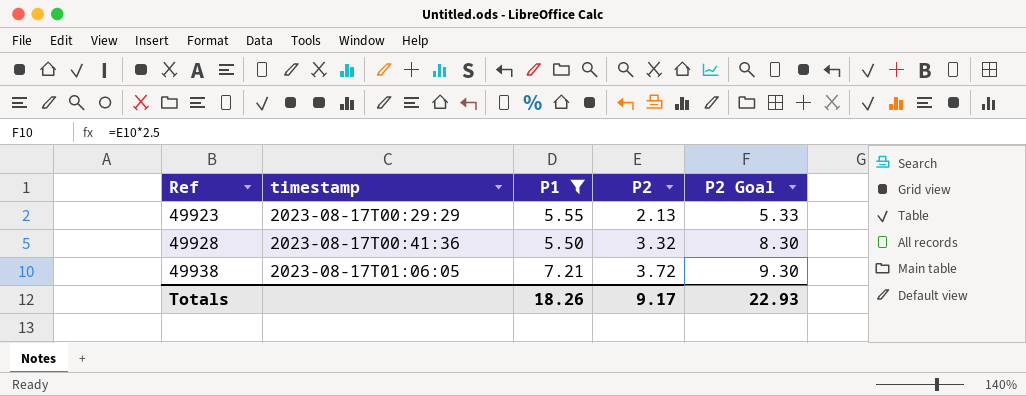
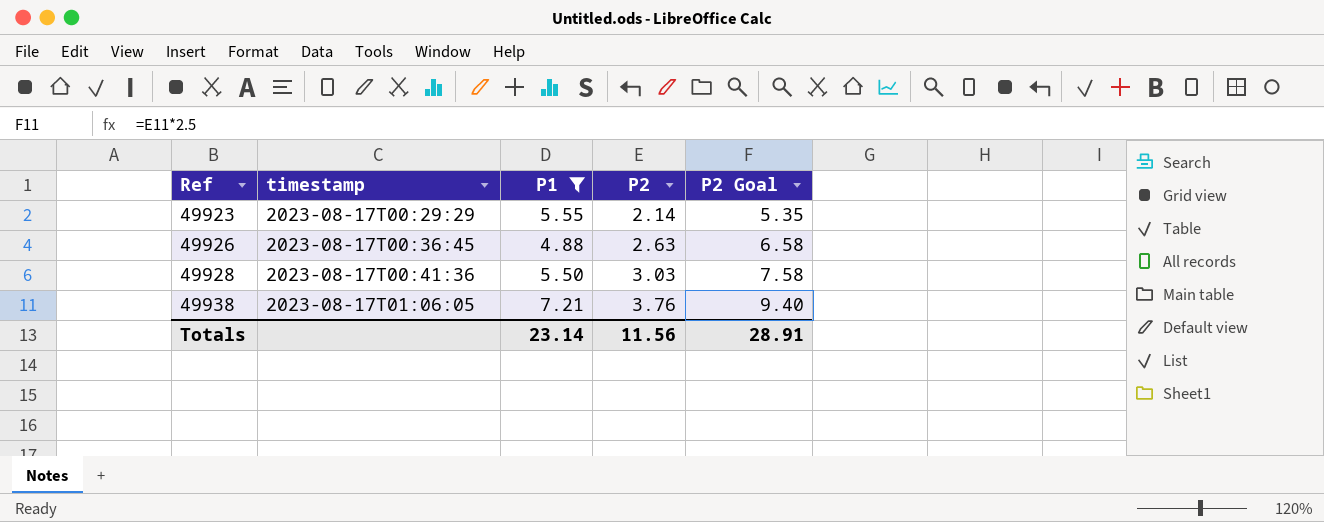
49923 | P2: 2.13 -> 2.14
49923 | P2 Goal: 5.33 -> 5.35
row 49926: none -> 2023-08-17T00:36:45 | 4.88 | 2.63 | 6.58
49928 | P2: 3.32 -> 3.03
49928 | P2 Goal: 8.30 -> 7.58
49938 | P2: 3.72 -> 3.76
49938 | P2 Goal: 9.30 -> 9.40
Totals | P1: 18.26 -> 23.14
Totals | P2: 9.17 -> 11.56
Totals | P2 Goal: 22.93 -> 28.91

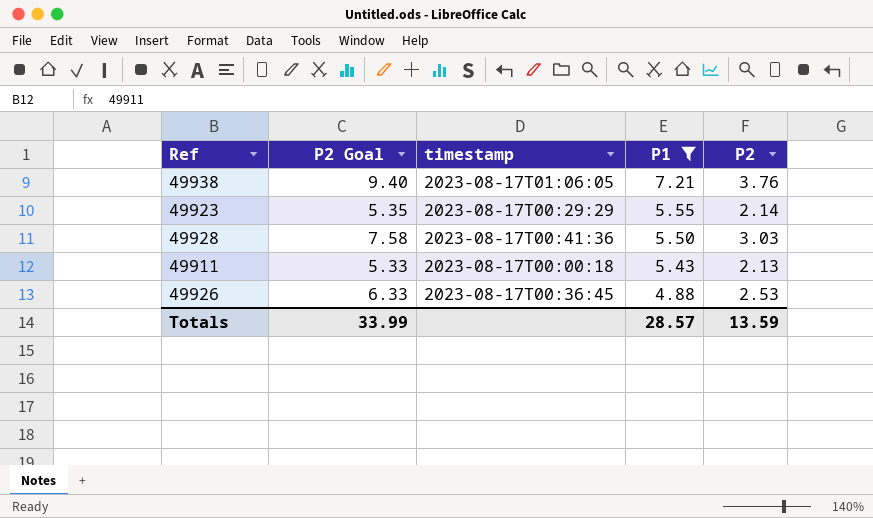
row order: Ref ascending -> P1 descending
column P2 Goal | position: 5 -> 2
row 49911: none -> 5.33 | 2023-08-17T00:00:18 | 5.43 | 2.13
49926 | P2 Goal: 6.58 -> 6.33
49926 | P2: 2.63 -> 2.53
Totals | P2 Goal: 28.91 -> 33.99
Totals | P1: 23.14 -> 28.57
Totals | P2: 11.56 -> 13.59

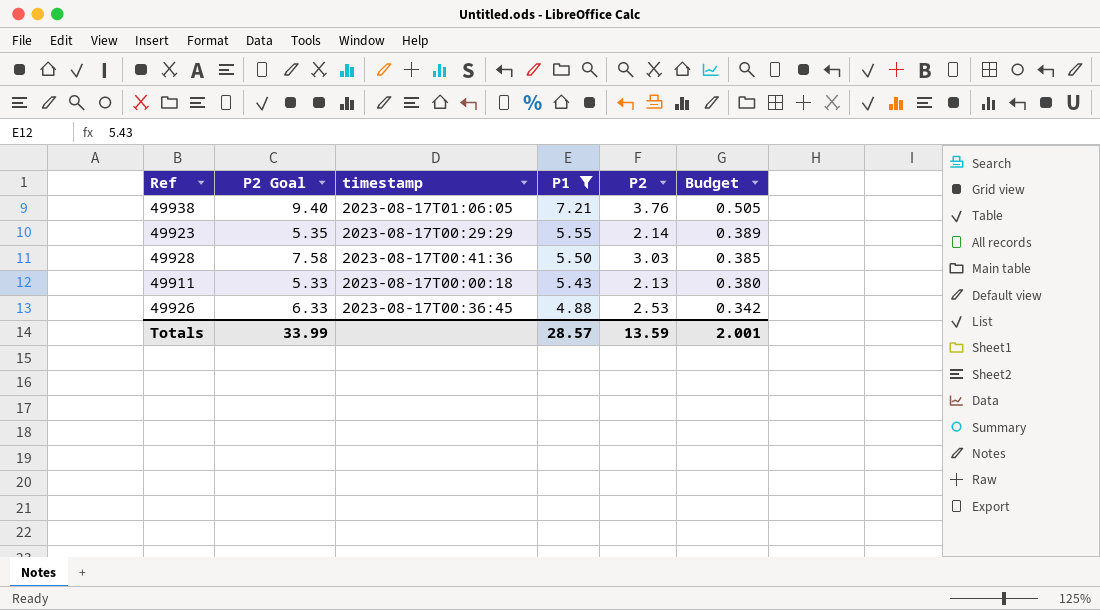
column Budget | formula: none -> [P1] * 0.07

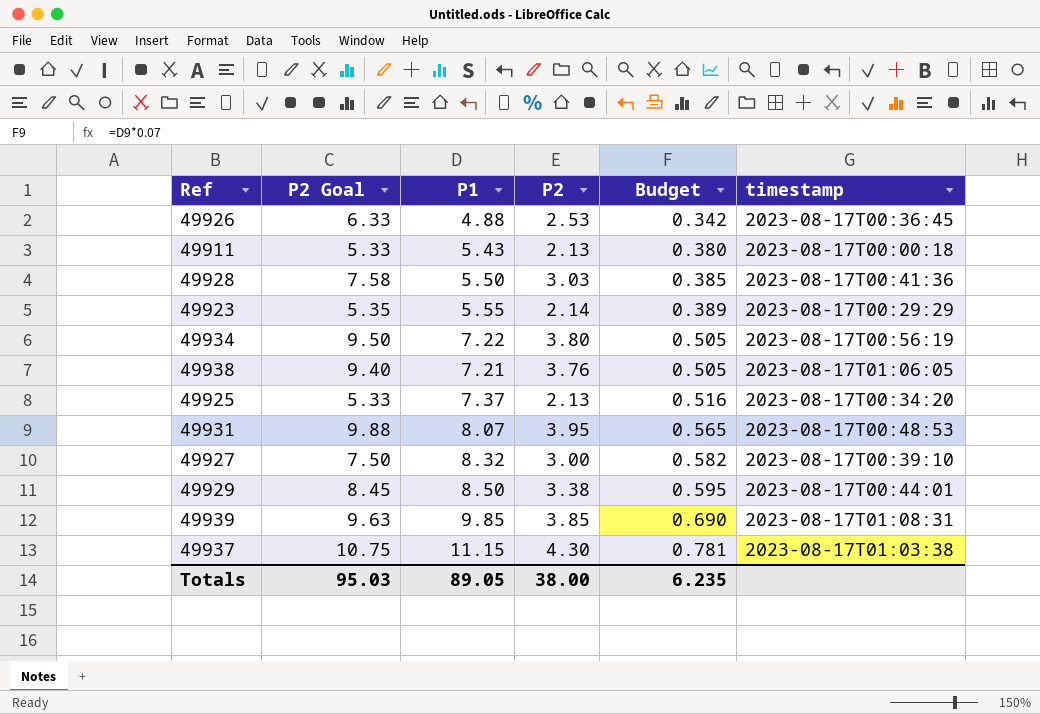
filter: P1 <= 7.21 -> none
row order: P1 descending -> Budget ascending
column timestamp | position: 3 -> 6
Totals | P2 Goal: 33.99 -> 95.03
Totals | P1: 28.57 -> 89.05
Totals | P2: 13.59 -> 38.00
Totals | Budget: 2.001 -> 6.235

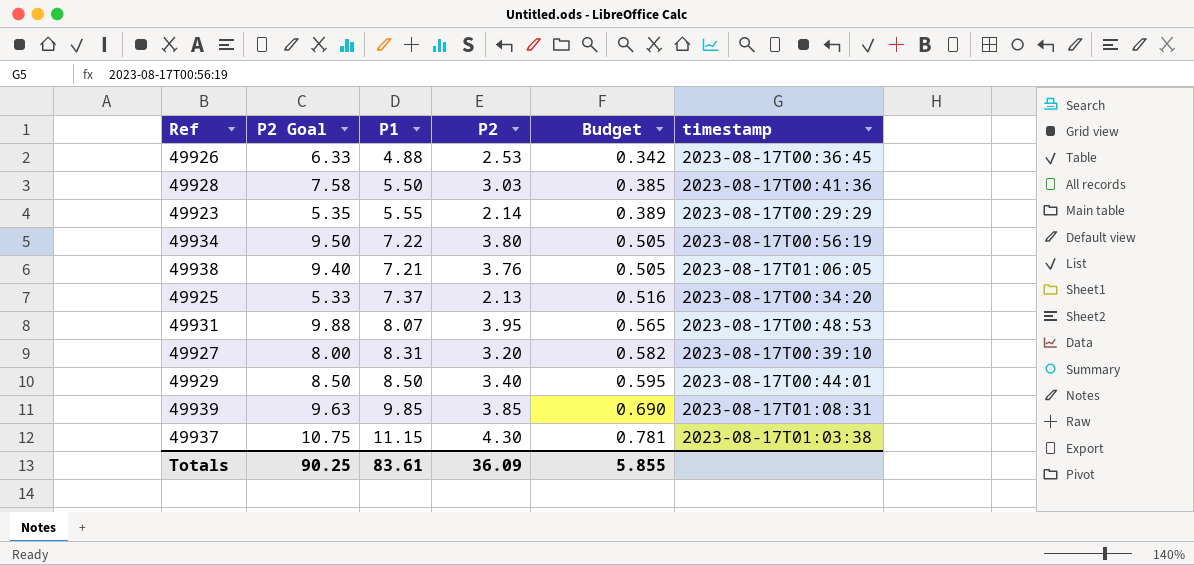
row 49911: 5.33 | 5.43 | 2.13 | 0.380 | 2023-08-17T00:00:18 -> none
49927 | P2 Goal: 7.50 -> 8.00
49927 | P1: 8.32 -> 8.31
49927 | P2: 3.00 -> 3.20
49929 | P2 Goal: 8.45 -> 8.50
49929 | P2: 3.38 -> 3.40
Totals | P2 Goal: 95.03 -> 90.25
Totals | P1: 89.05 -> 83.61
Totals | P2: 38.00 -> 36.09
Totals | Budget: 6.235 -> 5.855

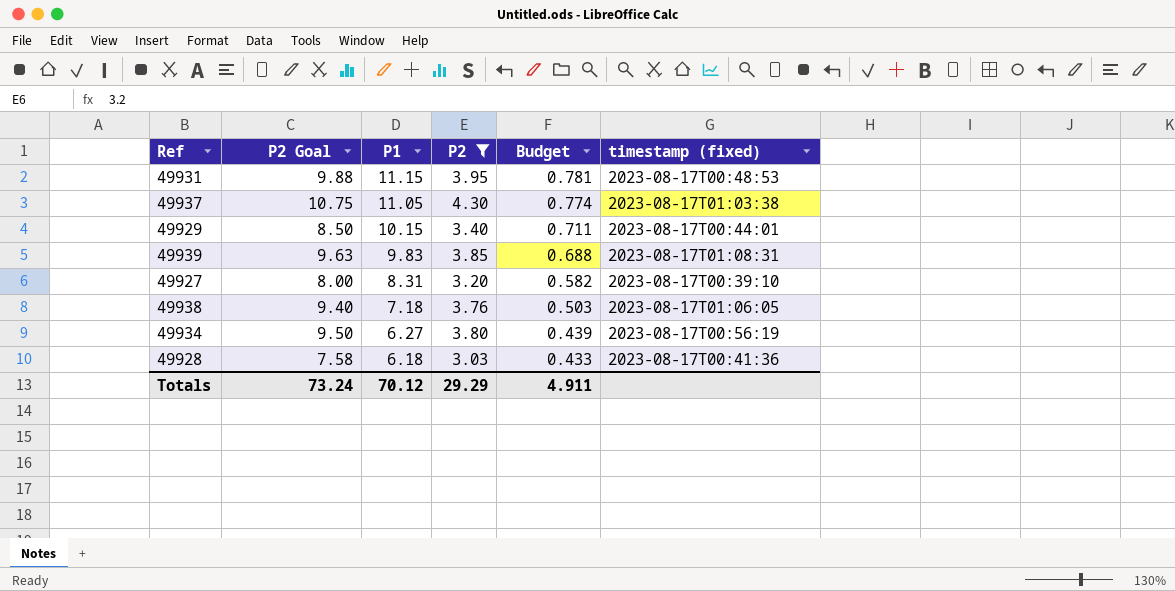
filter: none -> P2 >= 3.03
row order: Budget ascending -> P1 descending
column name: timestamp -> timestamp (fixed)
49931 | P1: 8.07 -> 11.15
49931 | Budget: 0.565 -> 0.781
49937 | P1: 11.15 -> 11.05
49937 | Budget: 0.781 -> 0.774
49929 | P1: 8.50 -> 10.15
49929 | Budget: 0.595 -> 0.711
49939 | P1: 9.85 -> 9.83
49939 | Budget: 0.690 -> 0.688
49938 | P1: 7.21 -> 7.18
49938 | Budget: 0.505 -> 0.503
49934 | P1: 7.22 -> 6.27
49934 | Budget: 0.505 -> 0.439
49928 | P1: 5.50 -> 6.18
49928 | Budget: 0.385 -> 0.433
Totals | P2 Goal: 90.25 -> 73.24
Totals | P1: 83.61 -> 70.12
Totals | P2: 36.09 -> 29.29
Totals | Budget: 5.855 -> 4.911

